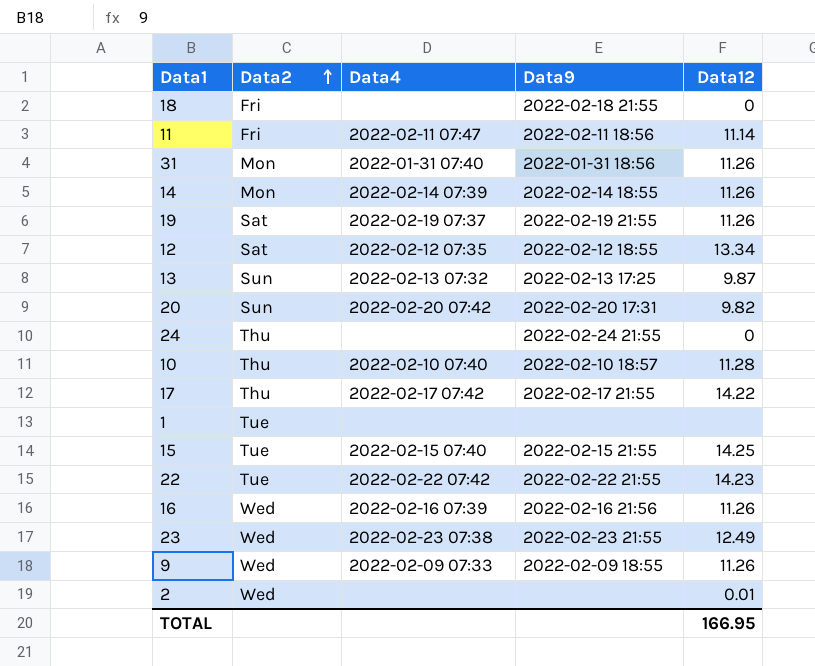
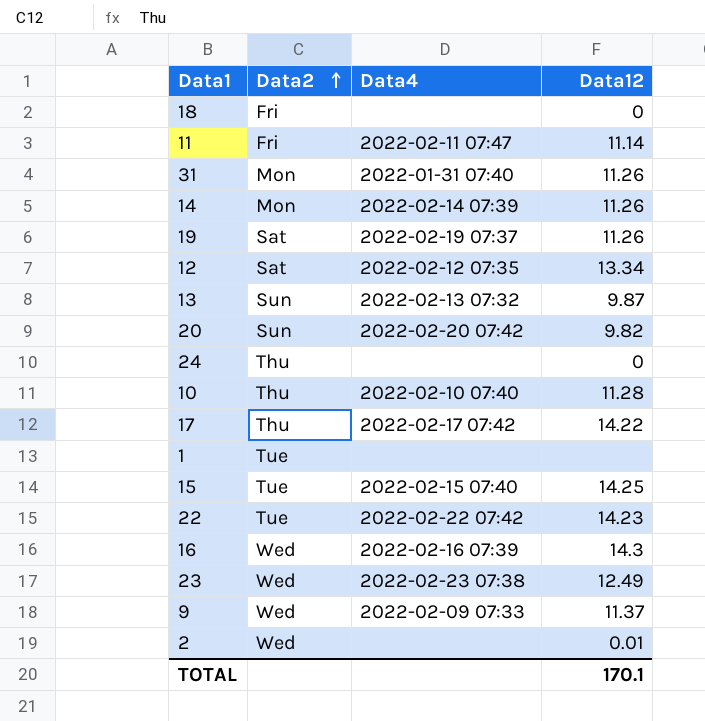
column Data9 | position: 4 -> none
16 | Data12: 11.26 -> 14.3
9 | Data12: 11.26 -> 11.37
TOTAL | Data12: 166.95 -> 170.1

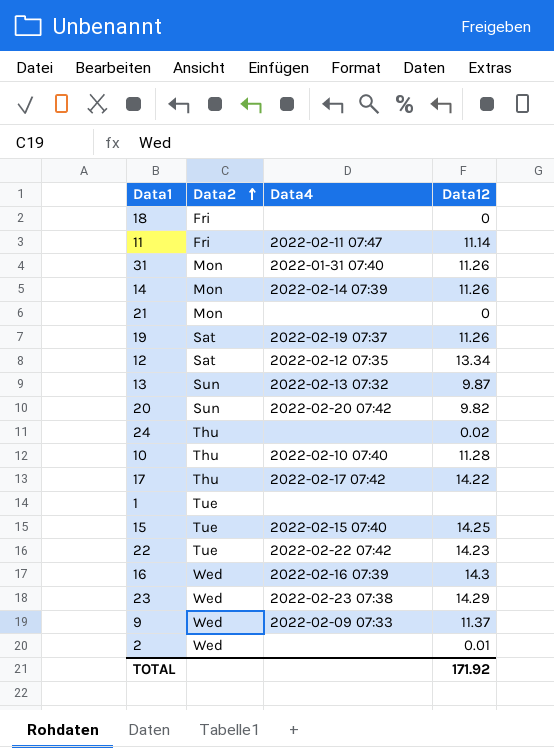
row 21: none -> Mon | none | 0
24 | Data12: 0 -> 0.02
23 | Data12: 12.49 -> 14.29
TOTAL | Data12: 170.1 -> 171.92

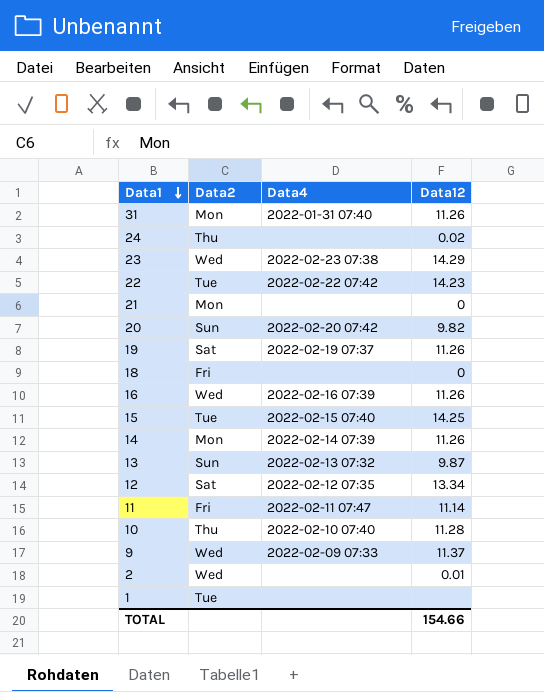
row order: Data2 ascending -> Data1 descending
row 17: Thu | 2022-02-17 07:42 | 14.22 -> none
16 | Data12: 14.3 -> 11.26
TOTAL | Data12: 171.92 -> 154.66

